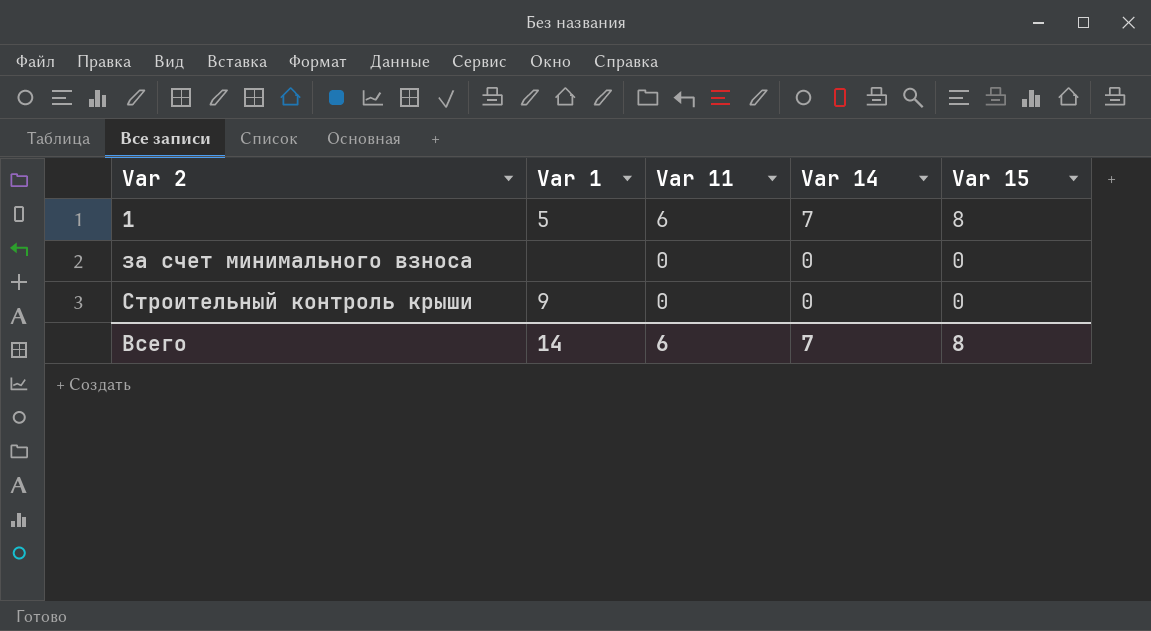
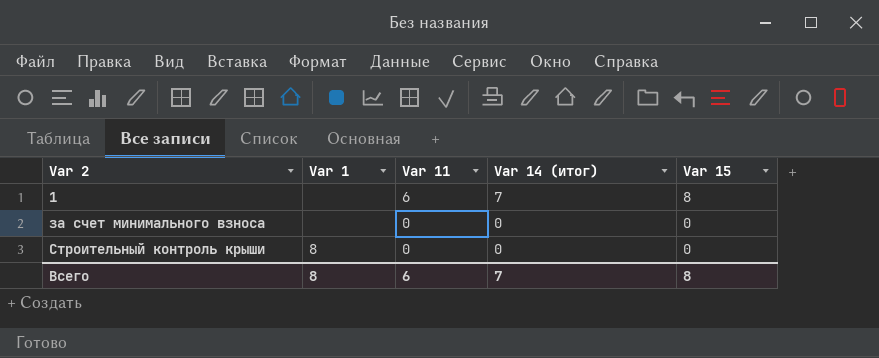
column name: Var 14 -> Var 14 (итог)
1 | Var 1: 5 -> none
Строительный контроль крыши | Var 1: 9 -> 8
Всего | Var 1: 14 -> 8

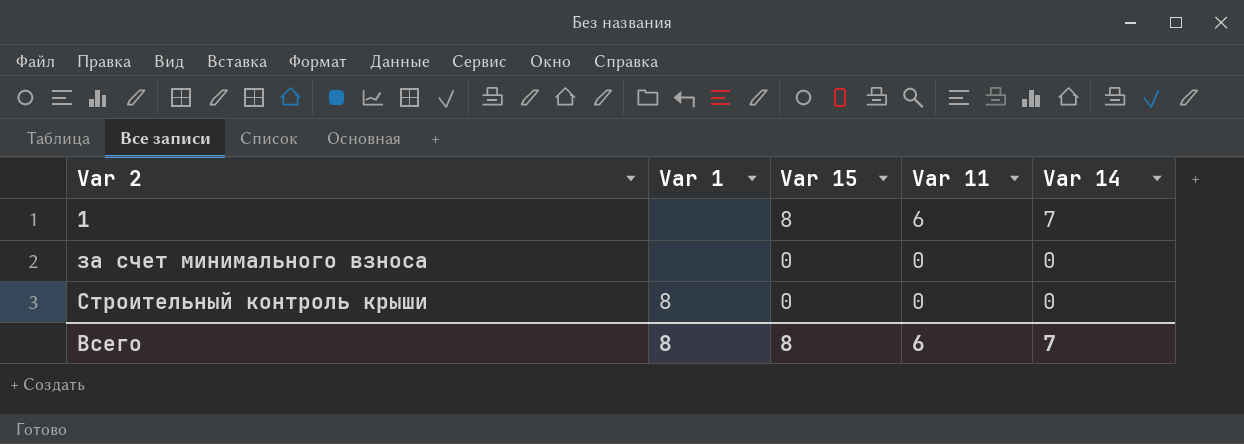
column Var 15 | position: 5 -> 3
column name: Var 14 (итог) -> Var 14

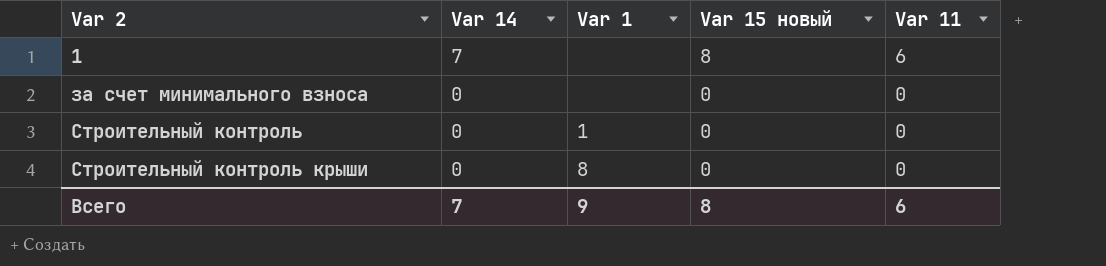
column Var 14 | position: 5 -> 2
column name: Var 15 -> Var 15 новый
row Строительный контроль: none -> 0 | 1 | 0 | 0
Всего | Var 1: 8 -> 9

